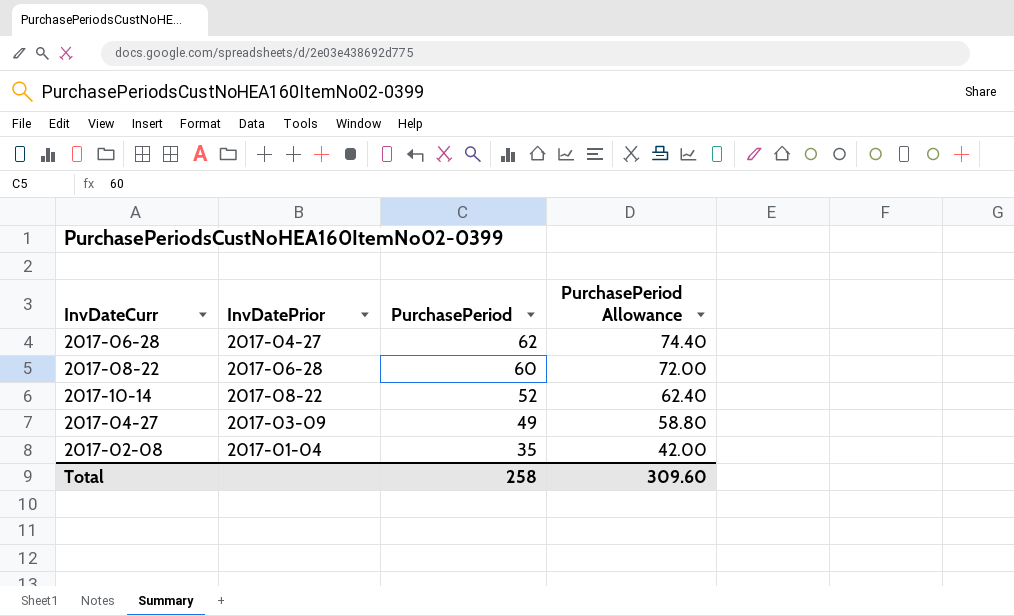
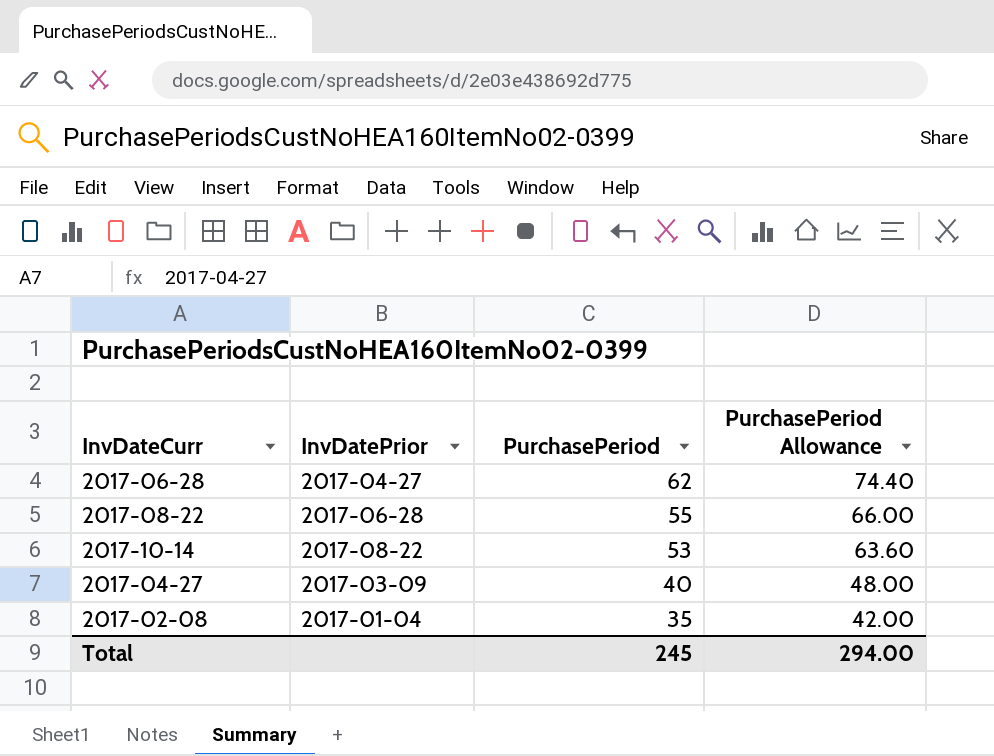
2017-08-22 | PurchasePeriod: 60 -> 55
2017-08-22 | PurchasePeriod Allowance: 72.00 -> 66.00
2017-10-14 | PurchasePeriod: 52 -> 53
2017-10-14 | PurchasePeriod Allowance: 62.40 -> 63.60
2017-04-27 | PurchasePeriod: 49 -> 40
2017-04-27 | PurchasePeriod Allowance: 58.80 -> 48.00
Total | PurchasePeriod: 258 -> 245
Total | PurchasePeriod Allowance: 309.60 -> 294.00

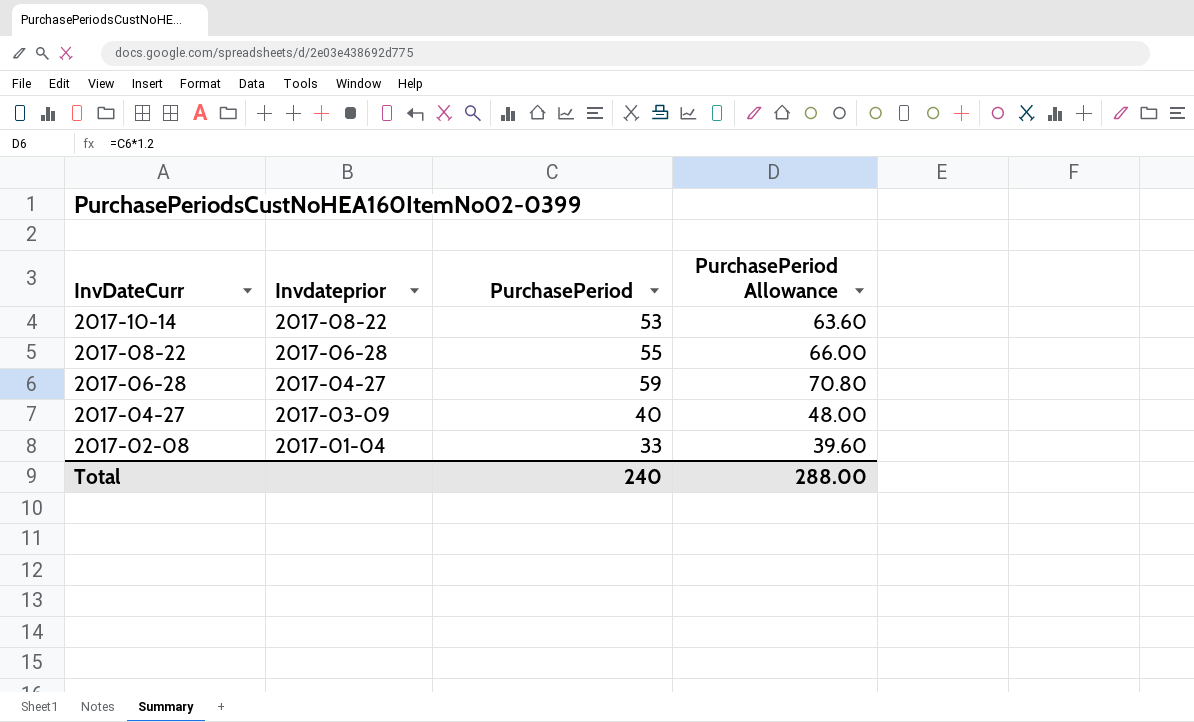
row order: PurchasePeriod descending -> InvDateCurr descending
column name: InvDatePrior -> Invdateprior
2017-06-28 | PurchasePeriod: 62 -> 59
2017-06-28 | PurchasePeriod Allowance: 74.40 -> 70.80
2017-02-08 | PurchasePeriod: 35 -> 33
2017-02-08 | PurchasePeriod Allowance: 42.00 -> 39.60
Total | PurchasePeriod: 245 -> 240
Total | PurchasePeriod Allowance: 294.00 -> 288.00

